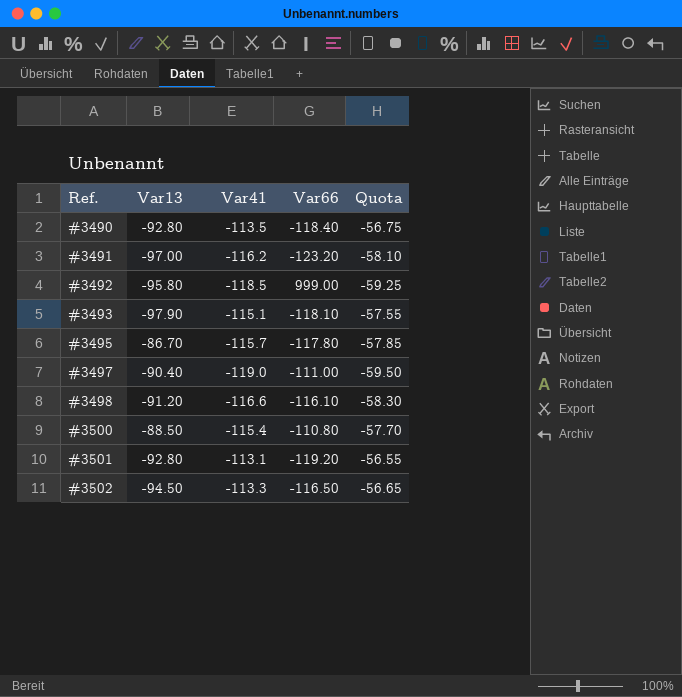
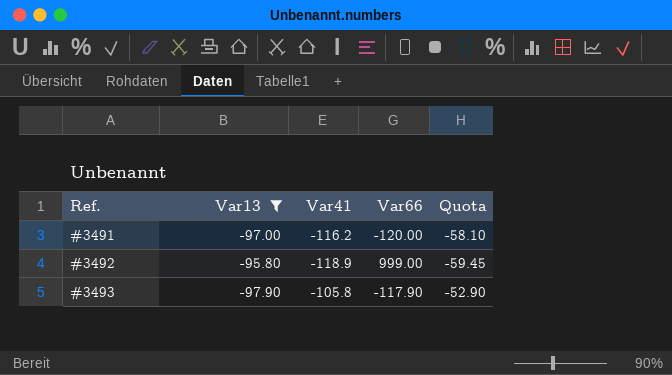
filter: none -> Var13 <= -95.80
#3491 | Var66: -123.20 -> -120.00
#3492 | Var41: -118.5 -> -118.9
#3492 | Quota: -59.25 -> -59.45
#3493 | Var41: -115.1 -> -105.8
#3493 | Var66: -118.10 -> -117.90
#3493 | Quota: -57.55 -> -52.90

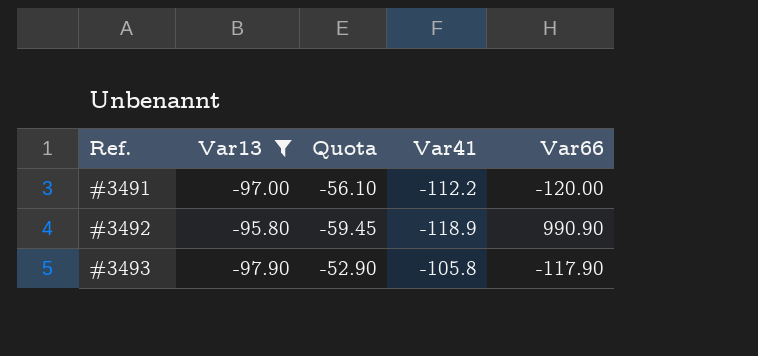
column Quota | position: 5 -> 3
#3491 | Quota: -58.10 -> -56.10
#3491 | Var41: -116.2 -> -112.2
#3492 | Var66: 999.00 -> 990.90

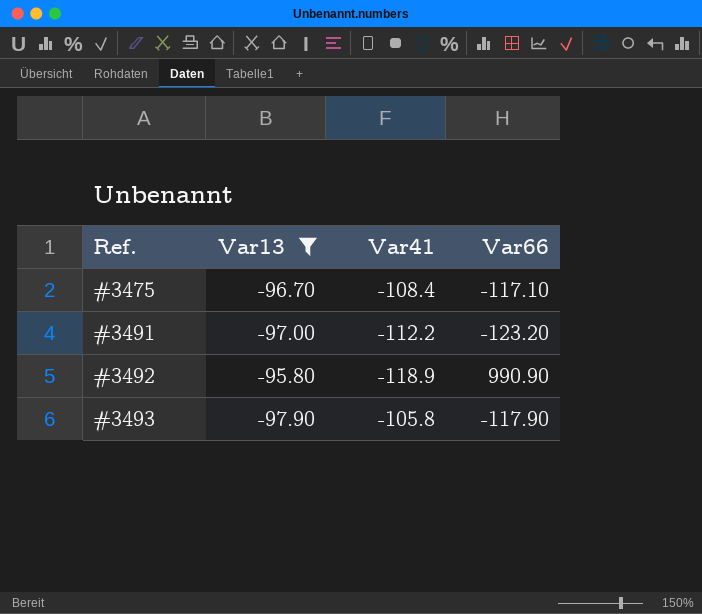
column Quota | formula: [Var41] * 0.5 -> none
row #3475: none -> -96.70 | -108.4 | -117.10
#3491 | Var66: -120.00 -> -123.20

